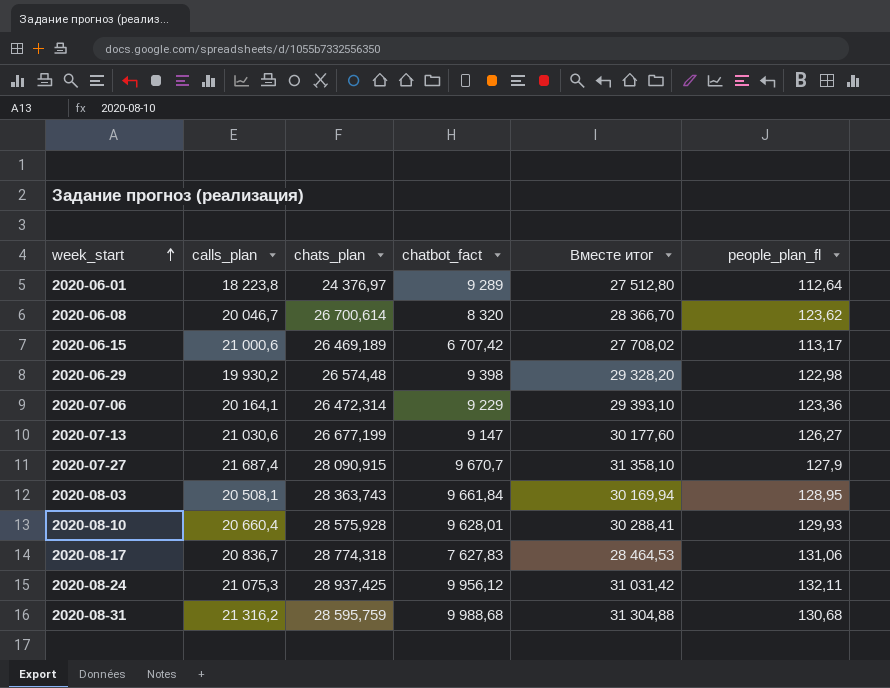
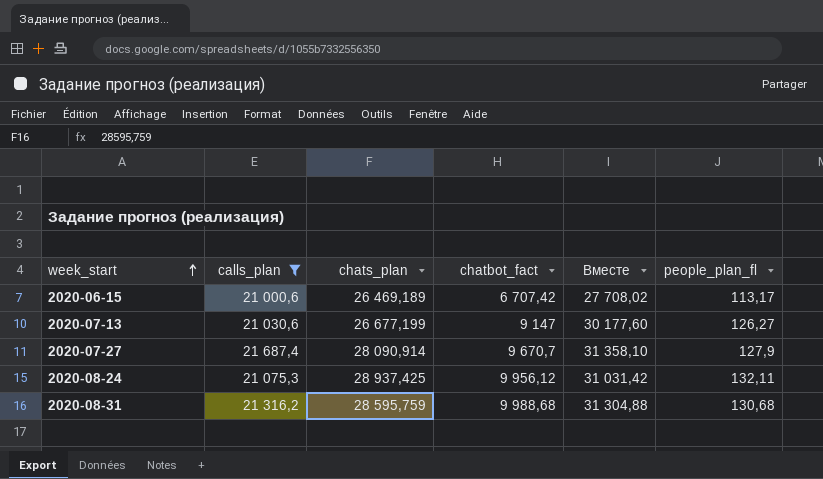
filter: none -> calls_plan >= 21 000,6
column name: Вместе итог -> Вместе
2020-07-27 | chats_plan: 28 090,915 -> 28 090,914

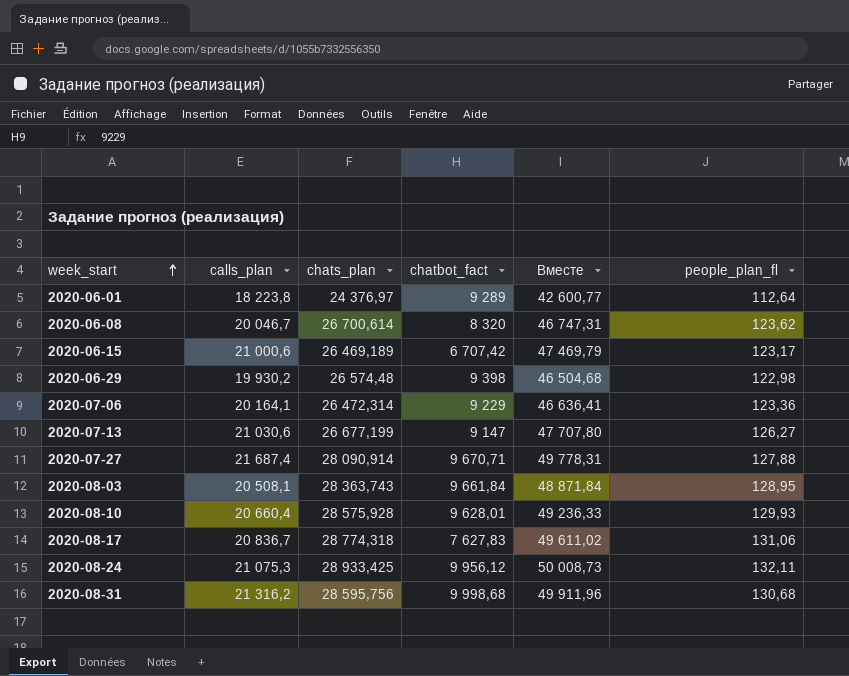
filter: calls_plan >= 21 000,6 -> none
column Вместе | formula: [calls_plan] + [chatbot_fact] -> [calls_plan] + [chats_plan]
2020-06-15 | people_plan_fl: 113,17 -> 123,17
2020-07-27 | chatbot_fact: 9 670,7 -> 9 670,71
2020-07-27 | people_plan_fl: 127,9 -> 127,88
2020-08-24 | chats_plan: 28 937,425 -> 28 933,425
2020-08-31 | chats_plan: 28 595,759 -> 28 595,756
2020-08-31 | chatbot_fact: 9 988,68 -> 9 998,68

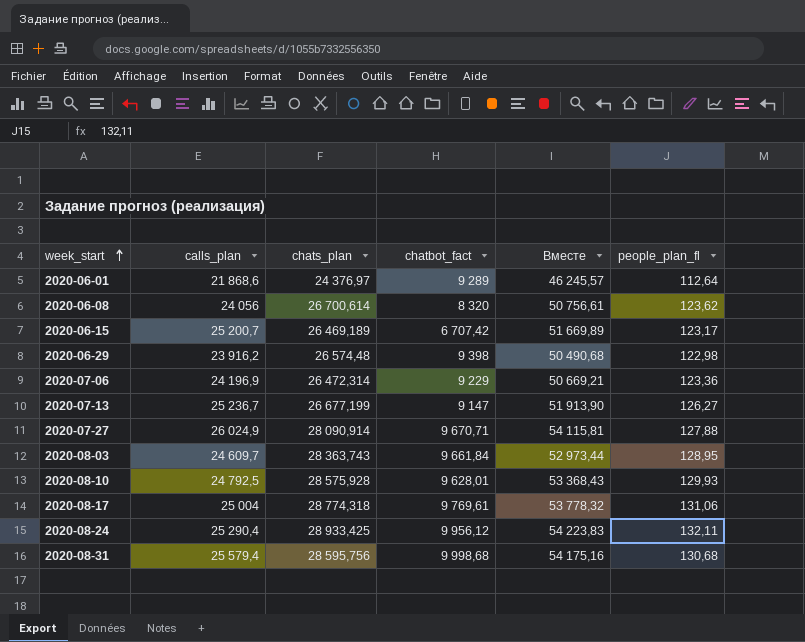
2020-06-01 | calls_plan: 18 223,8 -> 21 868,6
2020-06-01 | Вместе: 42 600,77 -> 46 245,57
2020-06-08 | calls_plan: 20 046,7 -> 24 056
2020-06-08 | Вместе: 46 747,31 -> 50 756,61
2020-06-15 | calls_plan: 21 000,6 -> 25 200,7
2020-06-15 | Вместе: 47 469,79 -> 51 669,89
2020-06-29 | calls_plan: 19 930,2 -> 23 916,2
2020-06-29 | Вместе: 46 504,68 -> 50 490,68
2020-07-06 | calls_plan: 20 164,1 -> 24 196,9
2020-07-06 | Вместе: 46 636,41 -> 50 669,21
2020-07-13 | calls_plan: 21 030,6 -> 25 236,7
2020-07-13 | Вместе: 47 707,80 -> 51 913,90
2020-07-27 | calls_plan: 21 687,4 -> 26 024,9
2020-07-27 | Вместе: 49 778,31 -> 54 115,81
2020-08-03 | calls_plan: 20 508,1 -> 24 609,7
2020-08-03 | Вместе: 48 871,84 -> 52 973,44
2020-08-10 | calls_plan: 20 660,4 -> 24 792,5
2020-08-10 | Вместе: 49 236,33 -> 53 368,43
2020-08-17 | calls_plan: 20 836,7 -> 25 004
2020-08-17 | chatbot_fact: 7 627,83 -> 9 769,61
2020-08-17 | Вместе: 49 611,02 -> 53 778,32
2020-08-24 | calls_plan: 21 075,3 -> 25 290,4
2020-08-24 | Вместе: 50 008,73 -> 54 223,83
2020-08-31 | calls_plan: 21 316,2 -> 25 579,4
2020-08-31 | Вместе: 49 911,96 -> 54 175,16

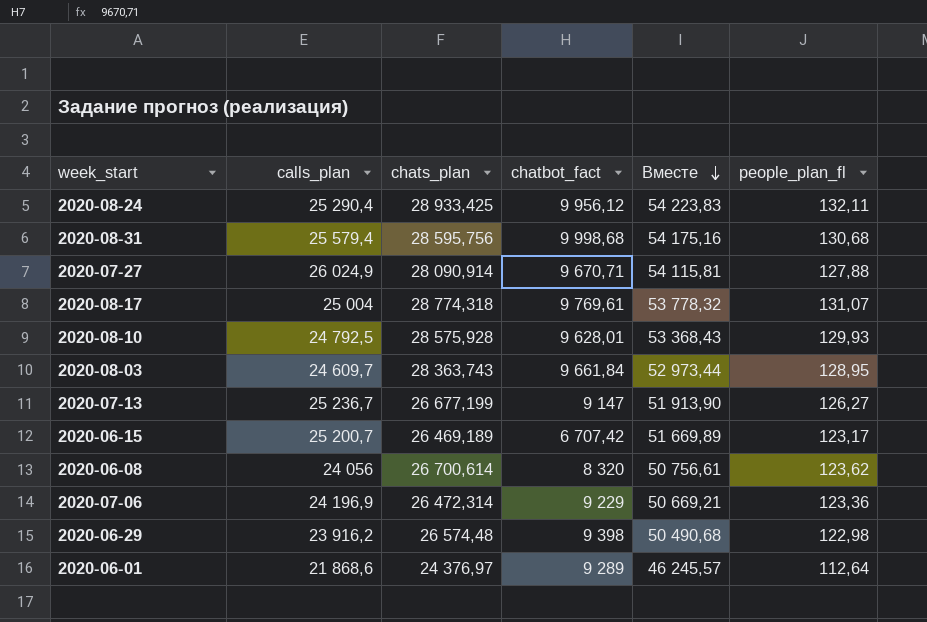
row order: week_start ascending -> Вместе descending
2020-08-17 | people_plan_fl: 131,06 -> 131,07

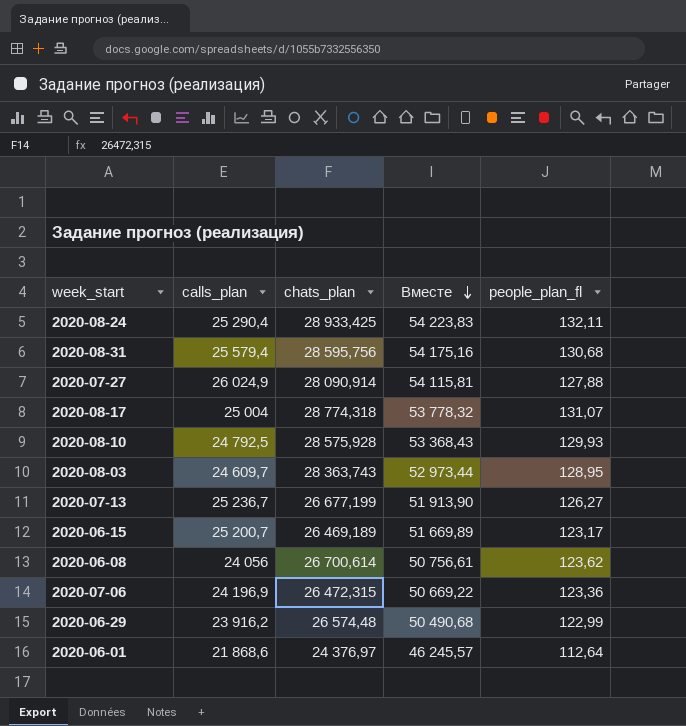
column chatbot_fact | position: 4 -> none
2020-07-06 | chats_plan: 26 472,314 -> 26 472,315
2020-07-06 | Вместе: 50 669,21 -> 50 669,22
2020-06-29 | people_plan_fl: 122,98 -> 122,99

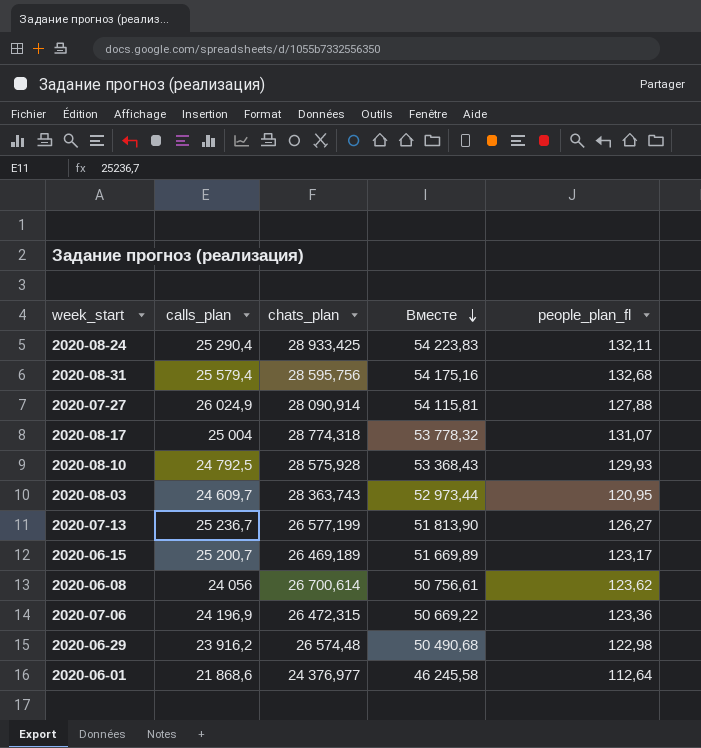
2020-08-31 | people_plan_fl: 130,68 -> 132,68
2020-08-03 | people_plan_fl: 128,95 -> 120,95
2020-07-13 | chats_plan: 26 677,199 -> 26 577,199
2020-07-13 | Вместе: 51 913,90 -> 51 813,90
2020-06-29 | people_plan_fl: 122,99 -> 122,98
2020-06-01 | chats_plan: 24 376,97 -> 24 376,977
2020-06-01 | Вместе: 46 245,57 -> 46 245,58

